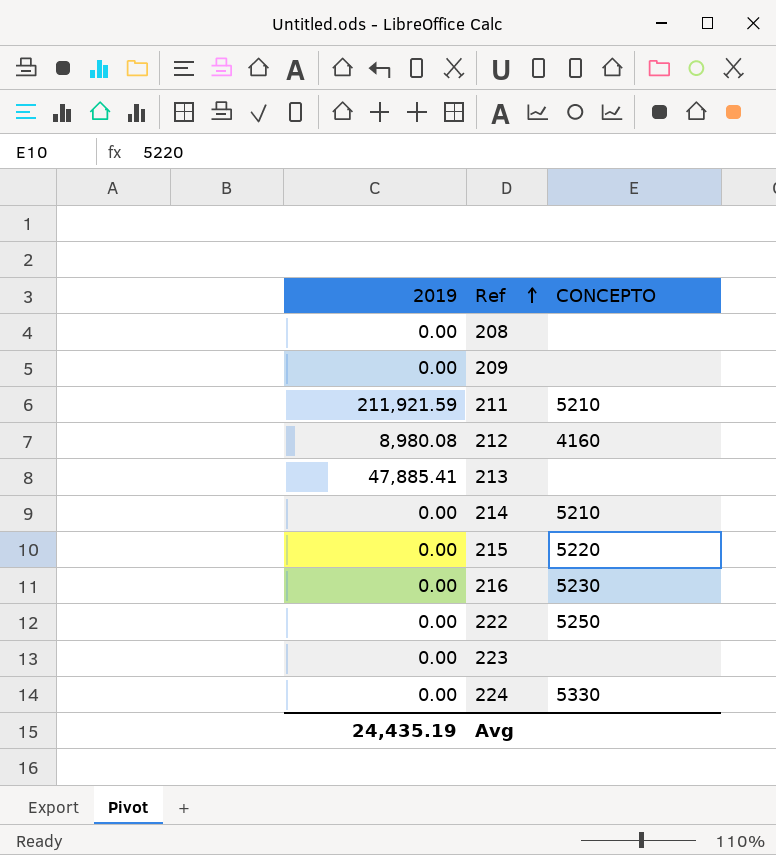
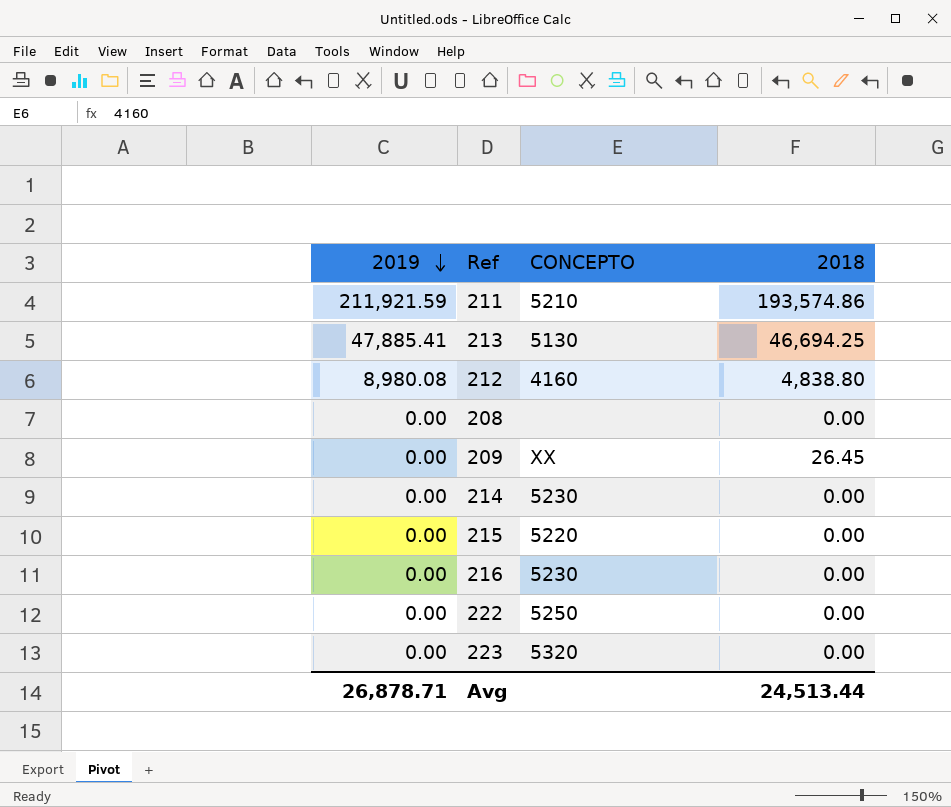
row order: Ref ascending -> 2019 descending
column 2018 | position: none -> 4
row 224: 0.00 | 5330 -> none
213 | CONCEPTO: none -> 5130
209 | CONCEPTO: none -> XX
214 | CONCEPTO: 5210 -> 5230
223 | CONCEPTO: none -> 5320
Avg | 2019: 24,435.19 -> 26,878.71

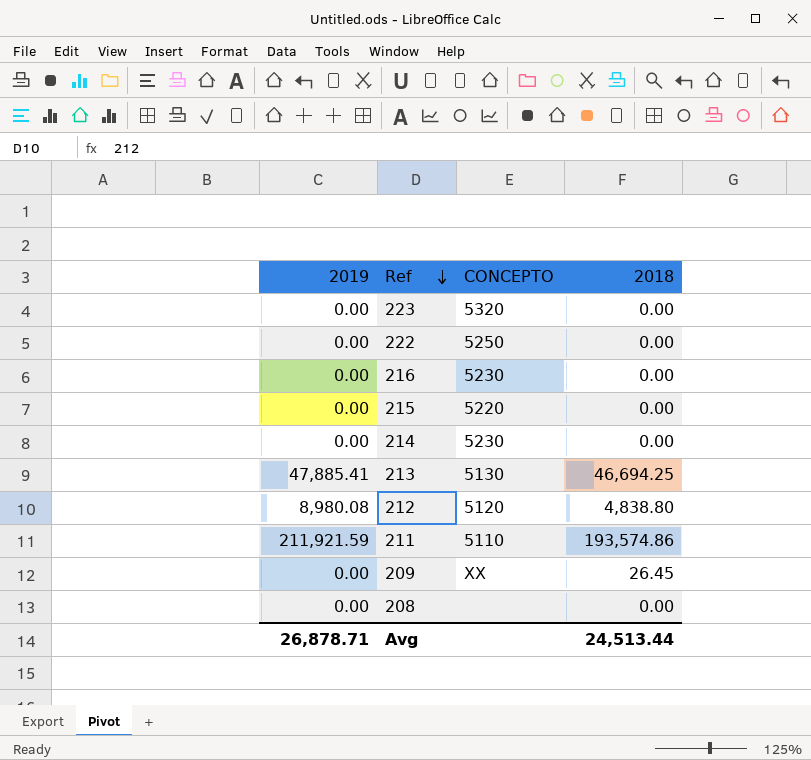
row order: 2019 descending -> Ref descending
212 | CONCEPTO: 4160 -> 5120
211 | CONCEPTO: 5210 -> 5110

